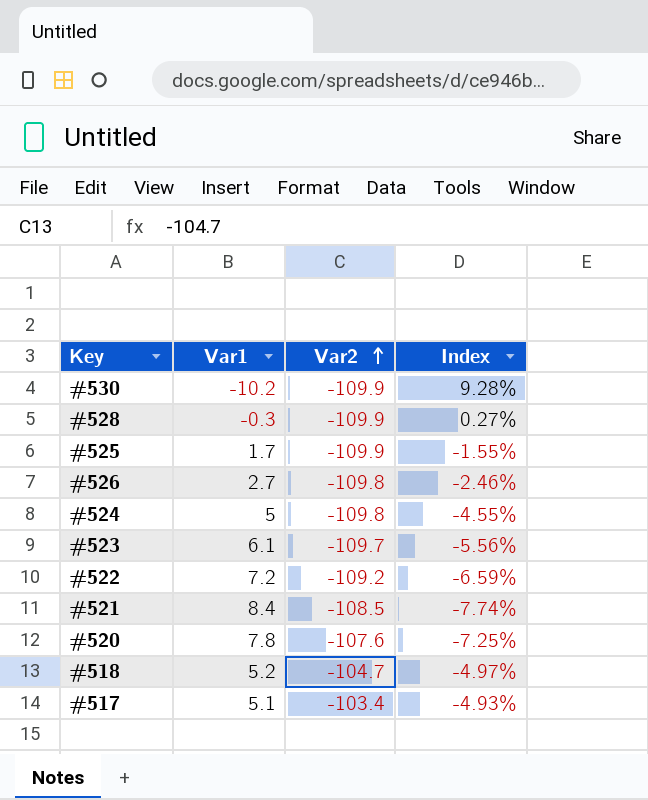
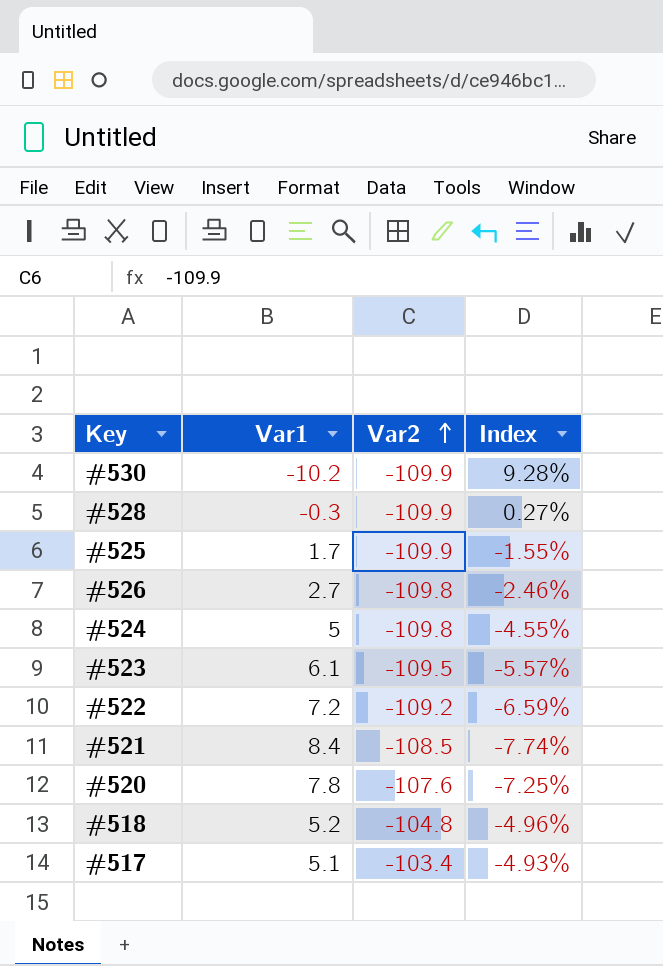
#523 | Var2: -109.7 -> -109.5
#523 | Index: -5.56% -> -5.57%
#518 | Var2: -104.7 -> -104.8
#518 | Index: -4.97% -> -4.96%

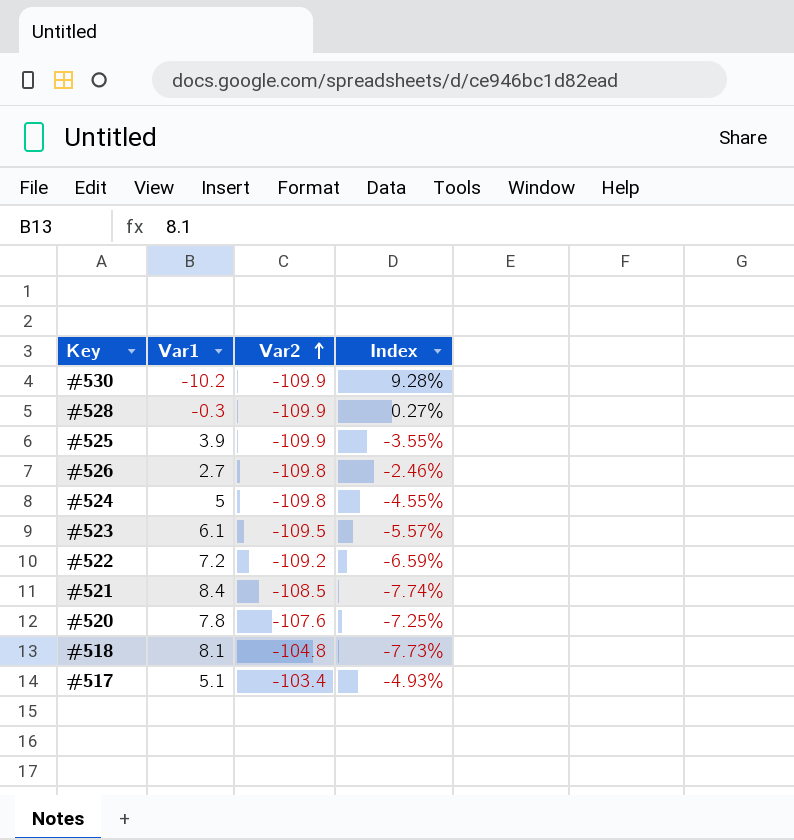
#525 | Var1: 1.7 -> 3.9
#525 | Index: -1.55% -> -3.55%
#518 | Var1: 5.2 -> 8.1
#518 | Index: -4.96% -> -7.73%

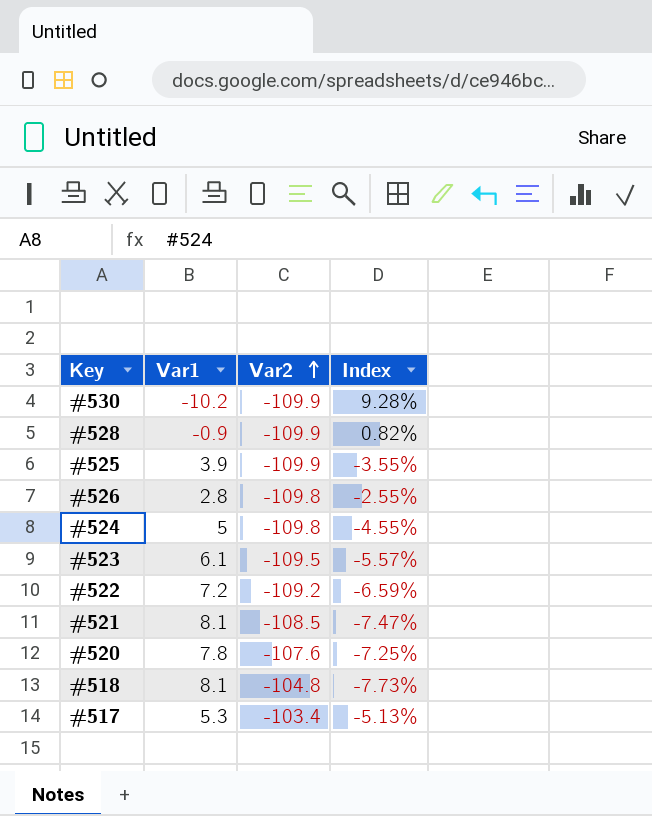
#528 | Var1: -0.3 -> -0.9
#528 | Index: 0.27% -> 0.82%
#526 | Var1: 2.7 -> 2.8
#526 | Index: -2.46% -> -2.55%
#521 | Var1: 8.4 -> 8.1
#521 | Index: -7.74% -> -7.47%
#517 | Var1: 5.1 -> 5.3
#517 | Index: -4.93% -> -5.13%

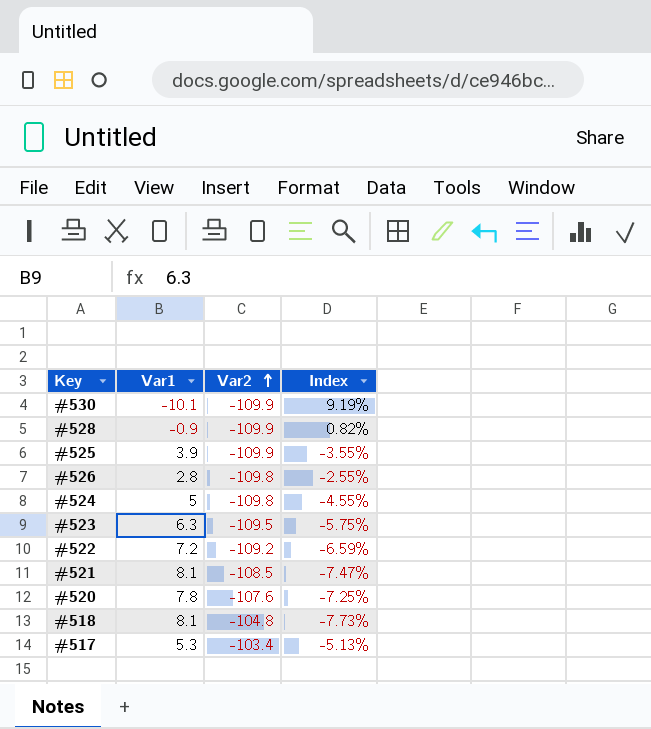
#530 | Var1: -10.2 -> -10.1
#530 | Index: 9.28% -> 9.19%
#523 | Var1: 6.1 -> 6.3
#523 | Index: -5.57% -> -5.75%

